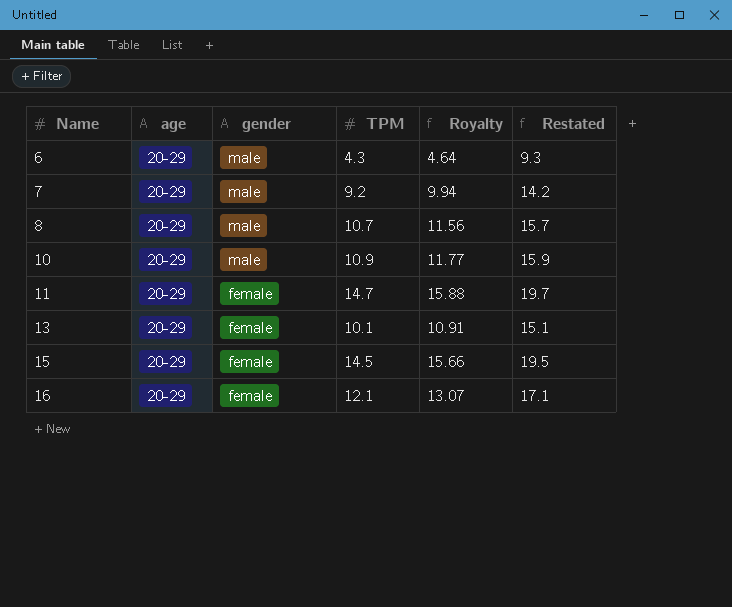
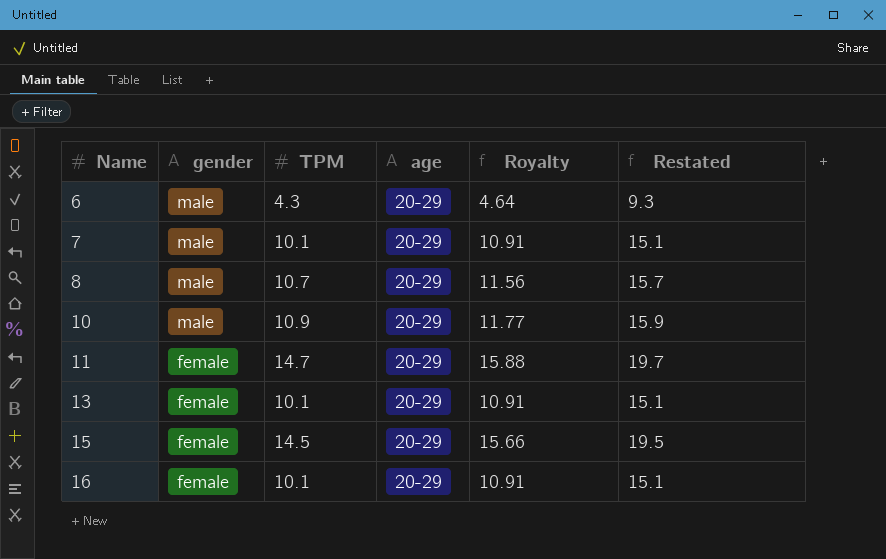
column age | position: 2 -> 4
7 | TPM: 9.2 -> 10.1
7 | Royalty: 9.94 -> 10.91
7 | Restated: 14.2 -> 15.1
16 | TPM: 12.1 -> 10.1
16 | Royalty: 13.07 -> 10.91
16 | Restated: 17.1 -> 15.1

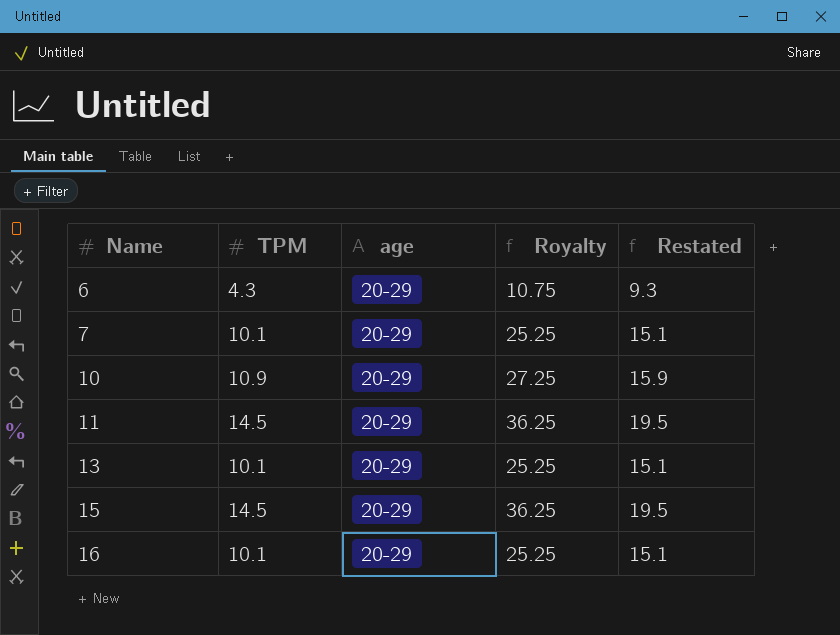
column gender | position: 2 -> none
column Royalty | formula: [TPM] * 1.08 -> [TPM] * 2.5
row 8: male | 10.7 | 20-29 | 11.56 | 15.7 -> none
11 | TPM: 14.7 -> 14.5
11 | Restated: 19.7 -> 19.5

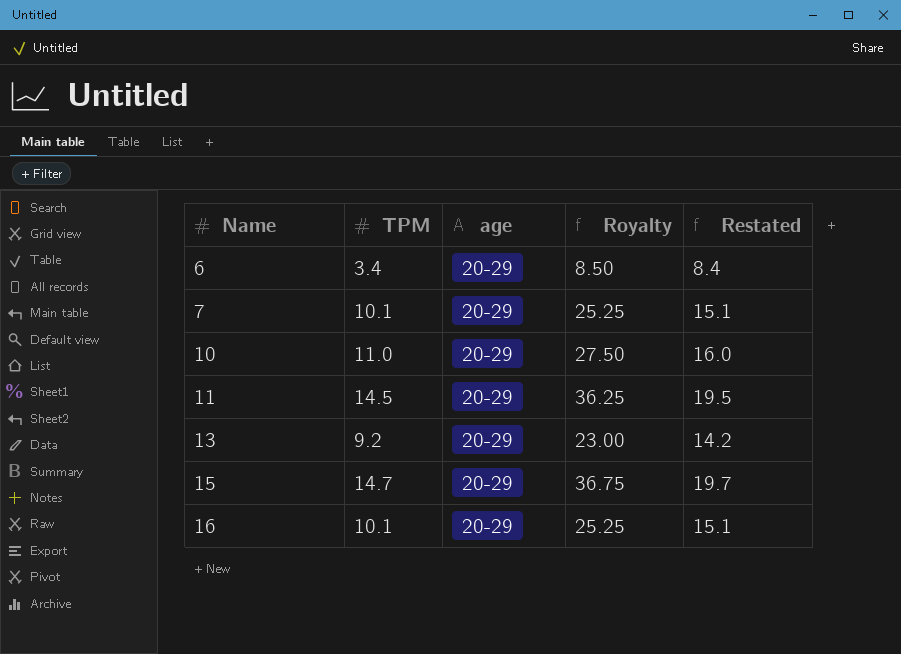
6 | TPM: 4.3 -> 3.4
6 | Royalty: 10.75 -> 8.50
6 | Restated: 9.3 -> 8.4
10 | TPM: 10.9 -> 11.0
10 | Royalty: 27.25 -> 27.50
10 | Restated: 15.9 -> 16.0
13 | TPM: 10.1 -> 9.2
13 | Royalty: 25.25 -> 23.00
13 | Restated: 15.1 -> 14.2
15 | TPM: 14.5 -> 14.7
15 | Royalty: 36.25 -> 36.75
15 | Restated: 19.5 -> 19.7

